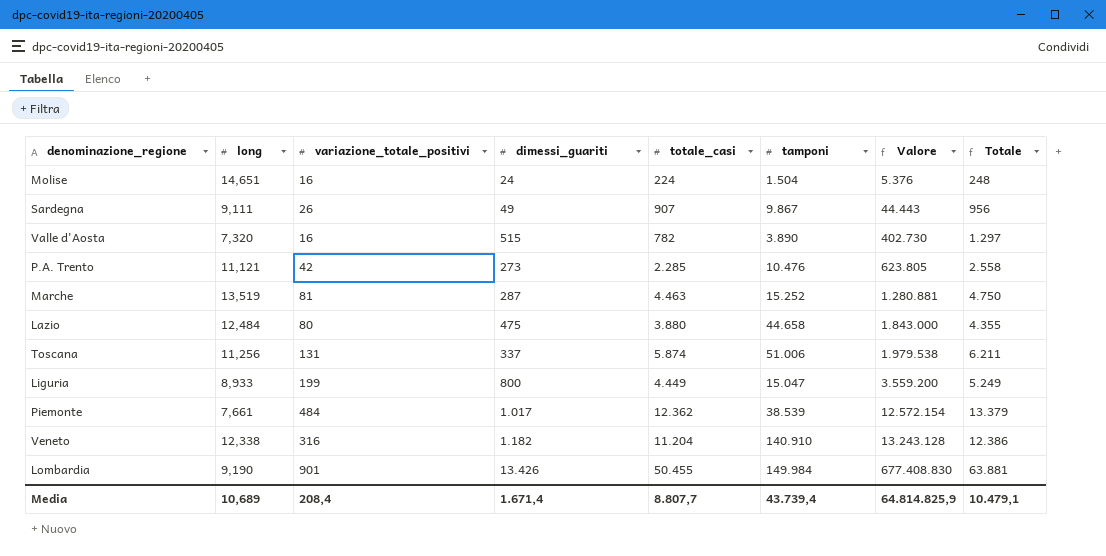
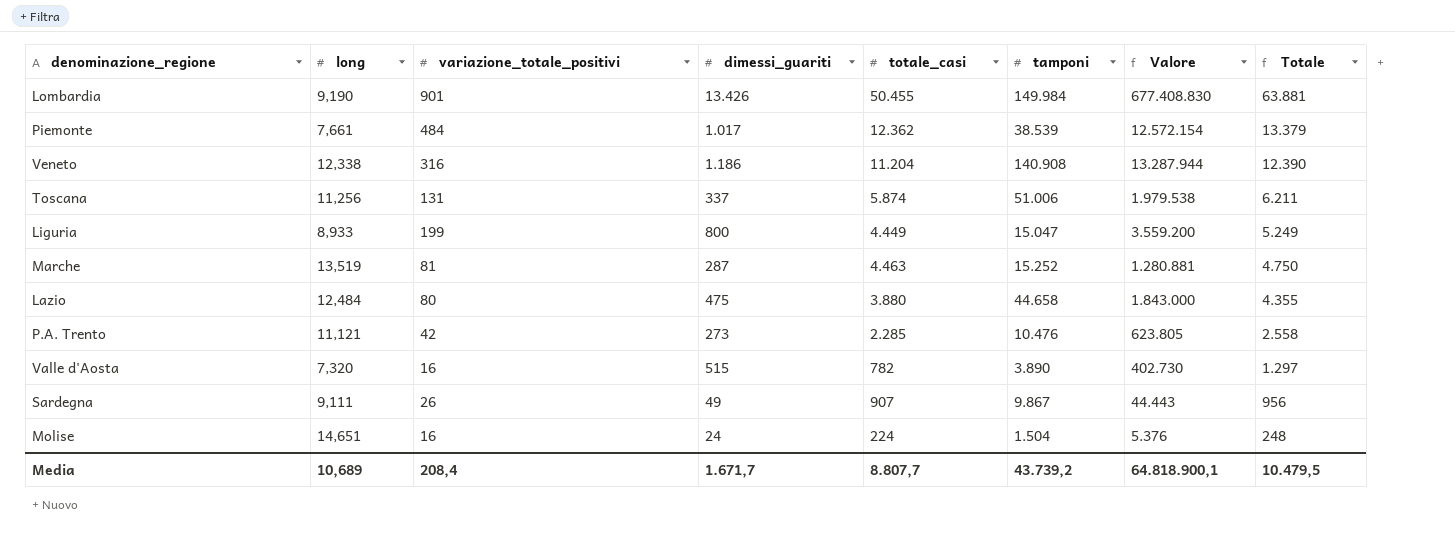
row order: Valore ascending -> Totale descending
Veneto | dimessi_guariti: 1.182 -> 1.186
Veneto | tamponi: 140.910 -> 140.908
Veneto | Valore: 13.243.128 -> 13.287.944
Veneto | Totale: 12.386 -> 12.390
Media | dimessi_guariti: 1.671,4 -> 1.671,7
Media | tamponi: 43.739,4 -> 43.739,2
Media | Valore: 64.814.825,9 -> 64.818.900,1
Media | Totale: 10.479,1 -> 10.479,5

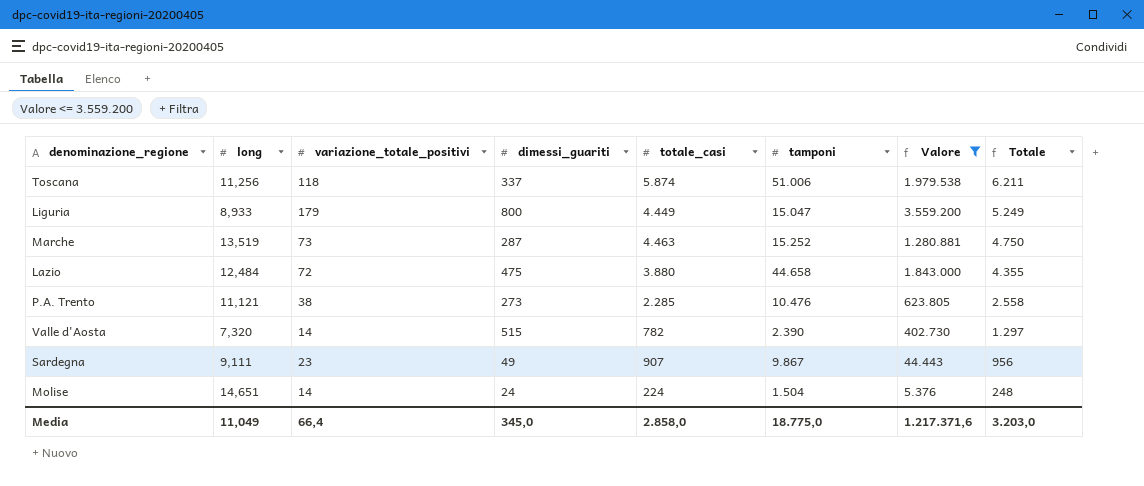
filter: none -> Valore <= 3.559.200
Toscana | variazione_totale_positivi: 131 -> 118
Liguria | variazione_totale_positivi: 199 -> 179
Marche | variazione_totale_positivi: 81 -> 73
Lazio | variazione_totale_positivi: 80 -> 72
P.A. Trento | variazione_totale_positivi: 42 -> 38
Valle d'Aosta | variazione_totale_positivi: 16 -> 14
Valle d'Aosta | tamponi: 3.890 -> 2.390
Sardegna | variazione_totale_positivi: 26 -> 23
Molise | variazione_totale_positivi: 16 -> 14
Media | long: 10,689 -> 11,049
Media | variazione_totale_positivi: 208,4 -> 66,4
Media | dimessi_guariti: 1.671,7 -> 345,0
Media | totale_casi: 8.807,7 -> 2.858,0
Media | tamponi: 43.739,2 -> 18.775,0
Media | Valore: 64.818.900,1 -> 1.217.371,6
Media | Totale: 10.479,5 -> 3.203,0

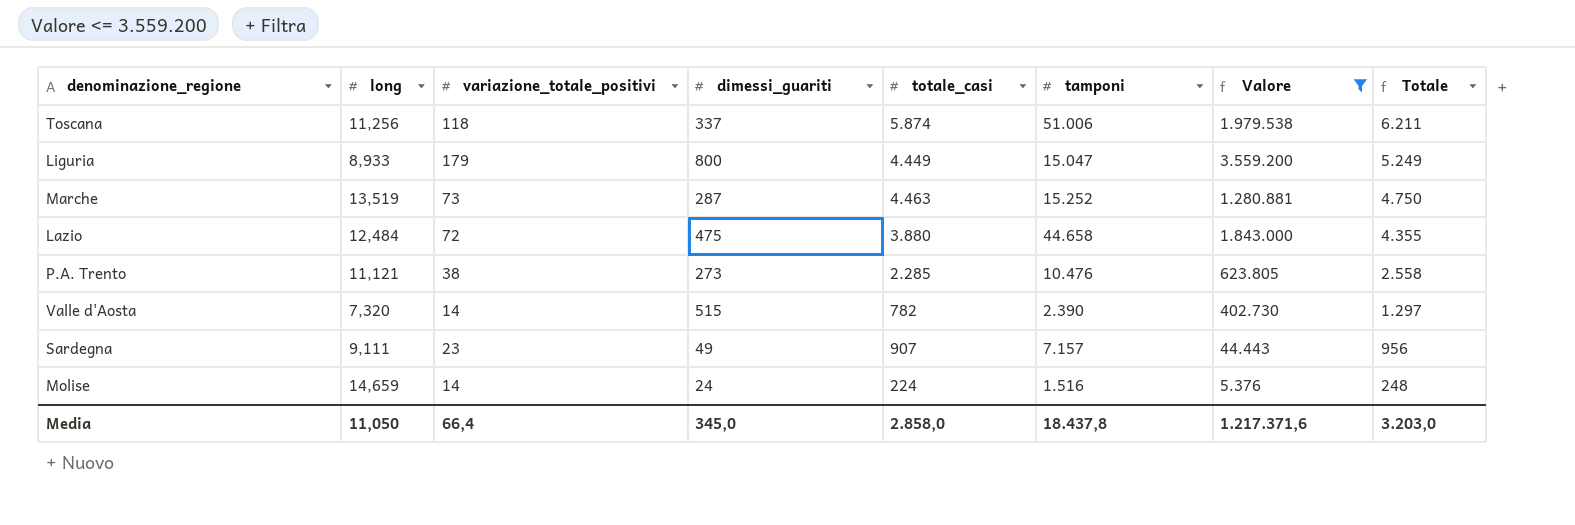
Sardegna | tamponi: 9.867 -> 7.157
Molise | long: 14,651 -> 14,659
Molise | tamponi: 1.504 -> 1.516
Media | long: 11,049 -> 11,050
Media | tamponi: 18.775,0 -> 18.437,8

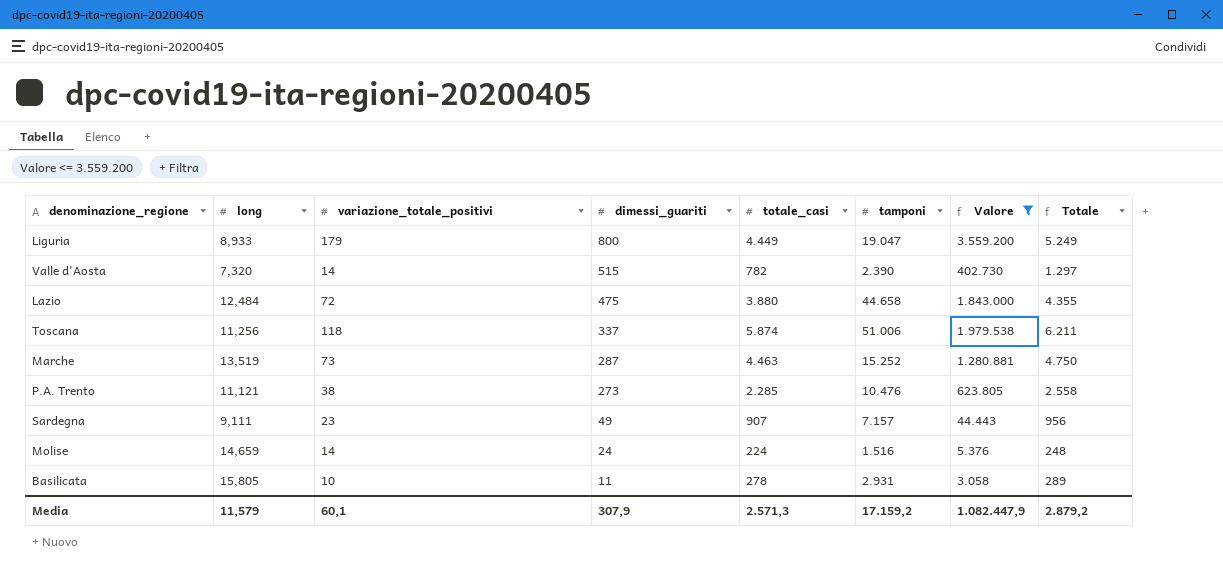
row order: Totale descending -> dimessi_guariti descending
Liguria | tamponi: 15.047 -> 19.047
row Basilicata: none -> 15,805 | 10 | 11 | 278 | 2.931 | 3.058 | 289
Media | long: 11,050 -> 11,579
Media | variazione_totale_positivi: 66,4 -> 60,1
Media | dimessi_guariti: 345,0 -> 307,9
Media | totale_casi: 2.858,0 -> 2.571,3
Media | tamponi: 18.437,8 -> 17.159,2
Media | Valore: 1.217.371,6 -> 1.082.447,9
Media | Totale: 3.203,0 -> 2.879,2

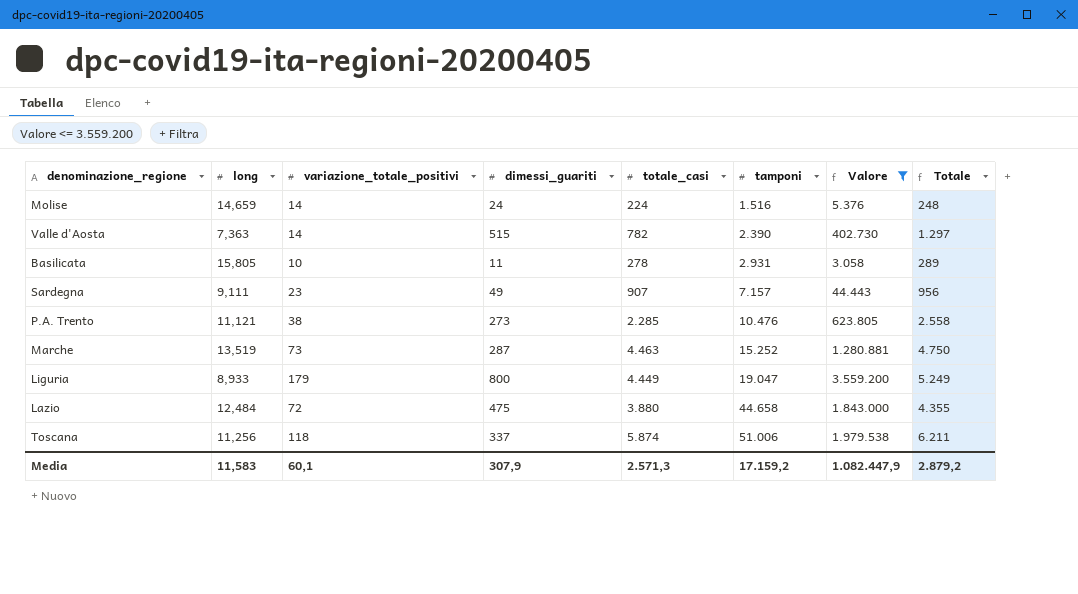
row order: dimessi_guariti descending -> tamponi ascending
Valle d'Aosta | long: 7,320 -> 7,363
Media | long: 11,579 -> 11,583

